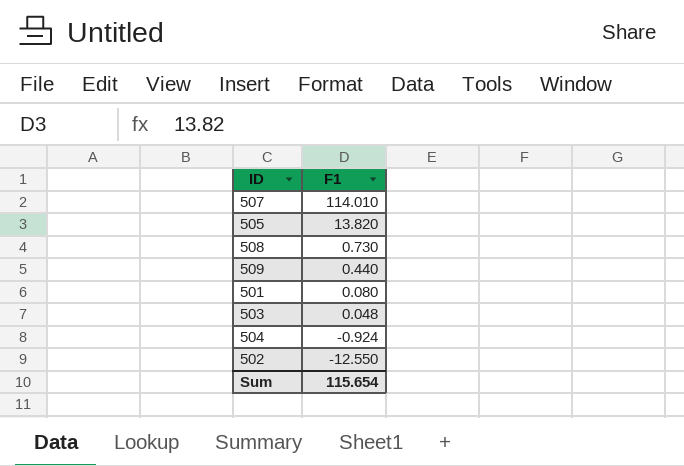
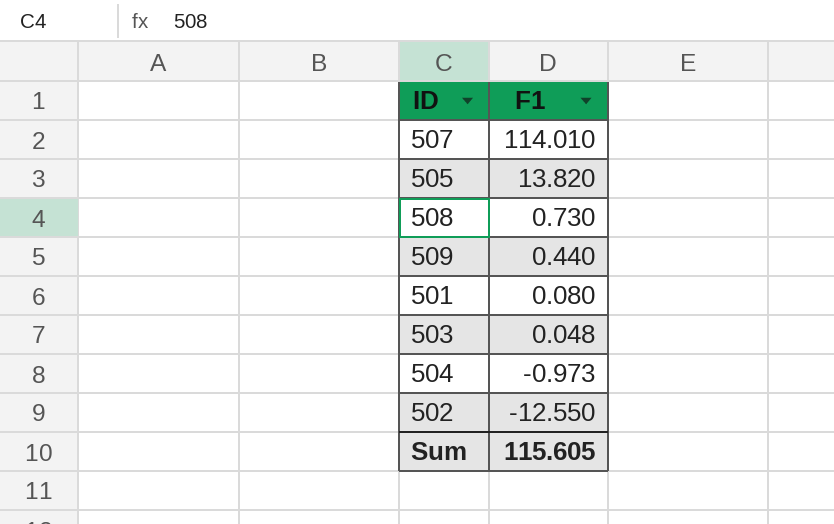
504 | F1: -0.924 -> -0.973
Sum | F1: 115.654 -> 115.605

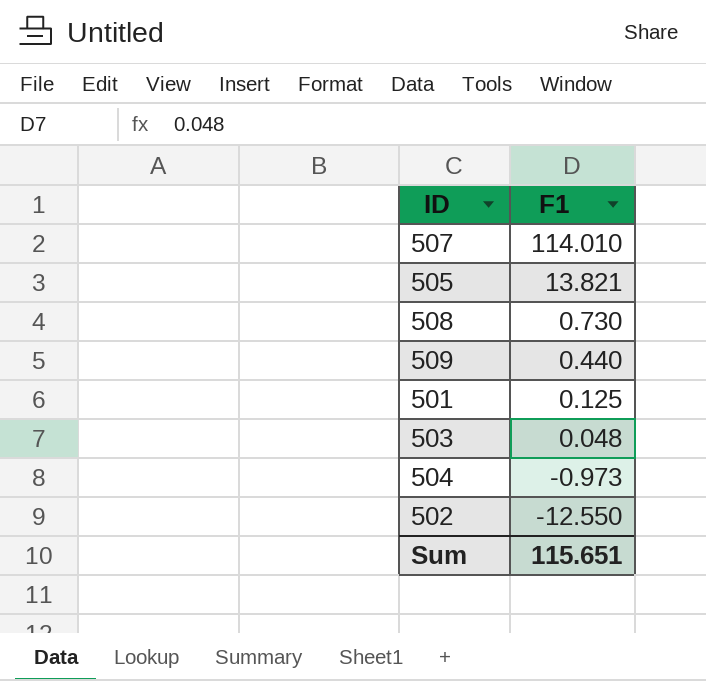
505 | F1: 13.820 -> 13.821
501 | F1: 0.080 -> 0.125
Sum | F1: 115.605 -> 115.651

